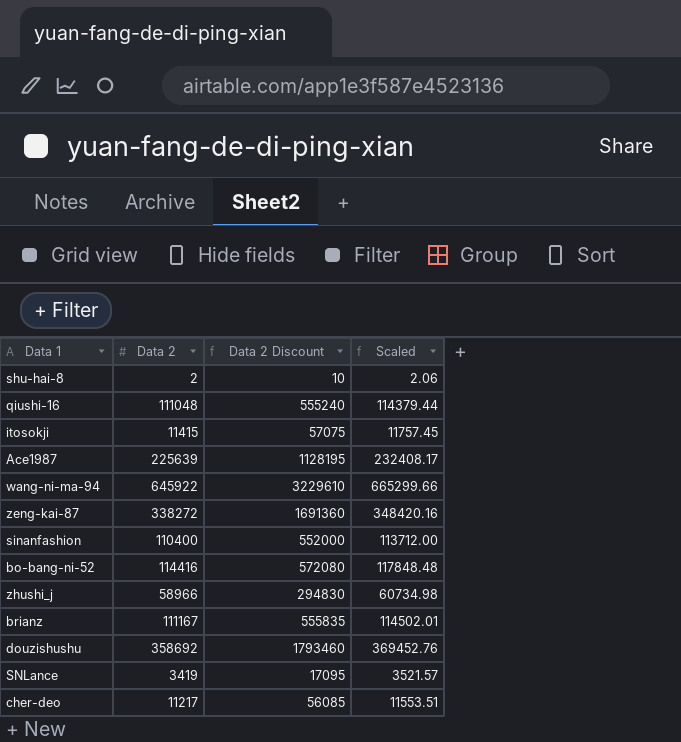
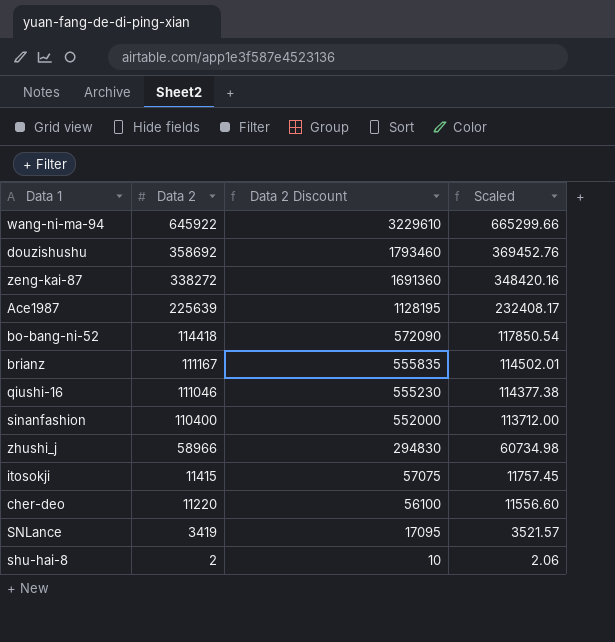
row order: none -> Data 2 descending
bo-bang-ni-52 | Data 2: 114416 -> 114418
bo-bang-ni-52 | Data 2 Discount: 572080 -> 572090
bo-bang-ni-52 | Scaled: 117848.48 -> 117850.54
qiushi-16 | Data 2: 111048 -> 111046
qiushi-16 | Data 2 Discount: 555240 -> 555230
qiushi-16 | Scaled: 114379.44 -> 114377.38
cher-deo | Data 2: 11217 -> 11220
cher-deo | Data 2 Discount: 56085 -> 56100
cher-deo | Scaled: 11553.51 -> 11556.60

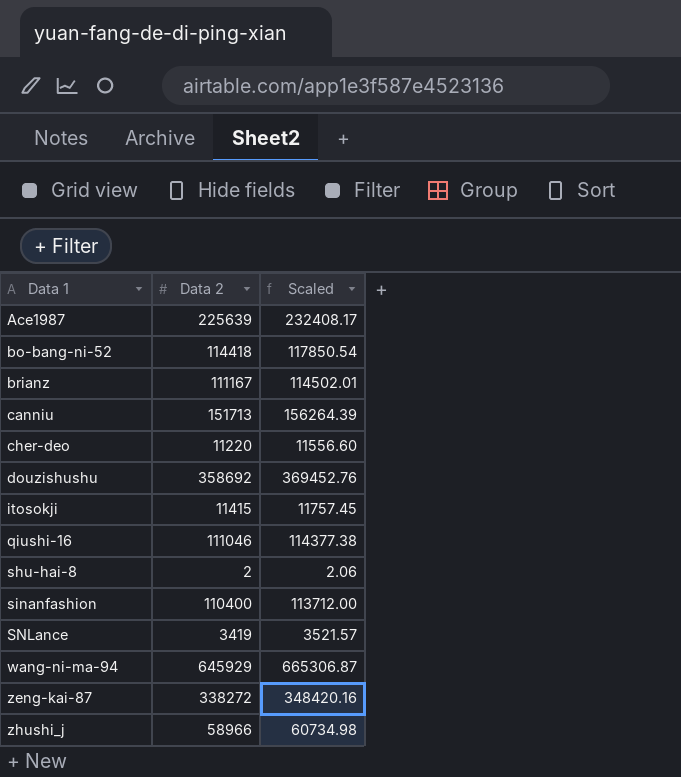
row order: Data 2 descending -> Data 1 ascending
column Data 2 Discount | formula: [Data 2] * 5 -> none
row canniu: none -> 151713 | 156264.39
wang-ni-ma-94 | Data 2: 645922 -> 645929
wang-ni-ma-94 | Scaled: 665299.66 -> 665306.87

